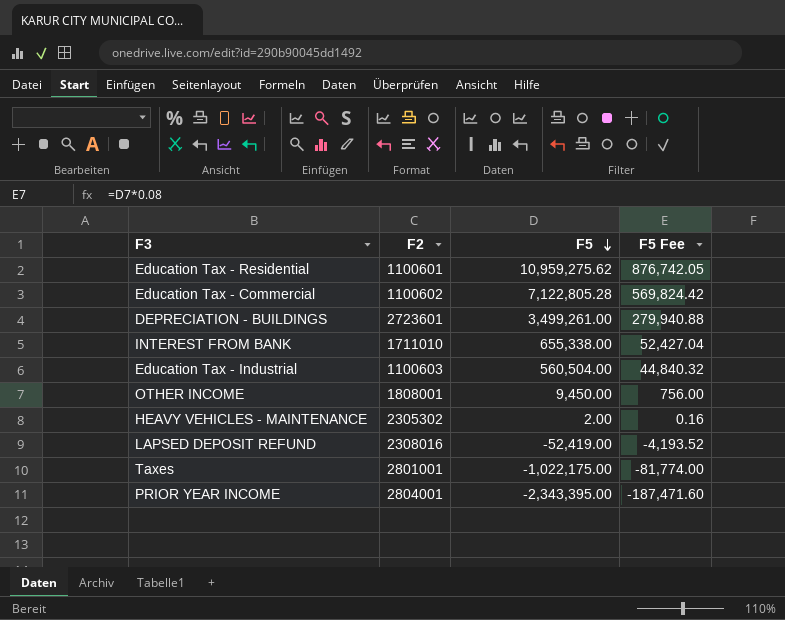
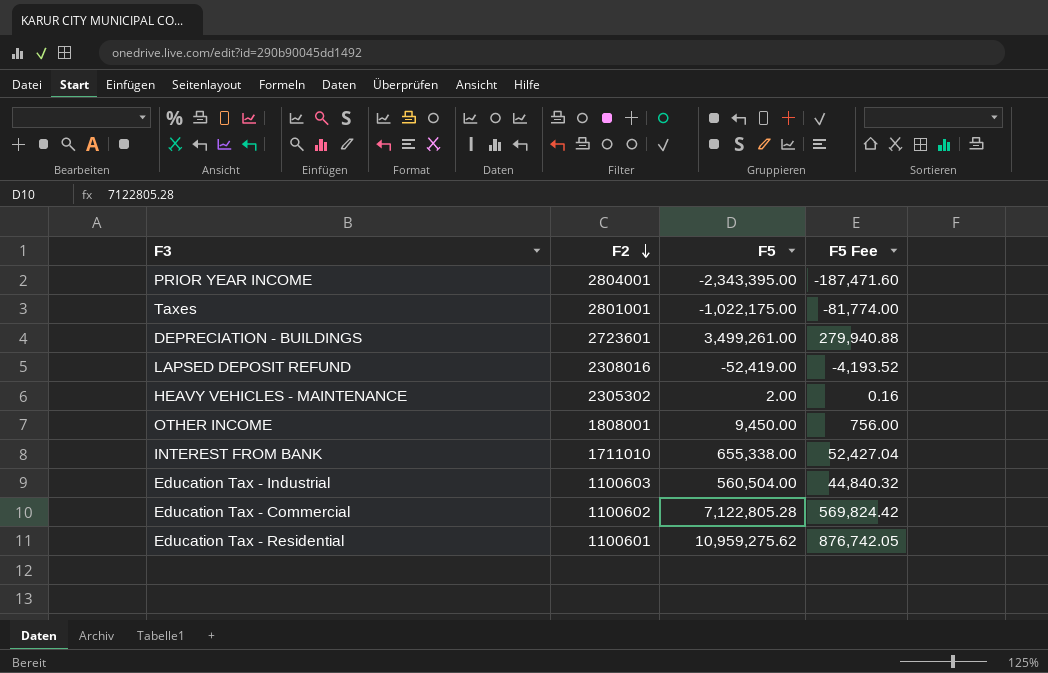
row order: F5 descending -> F2 descending

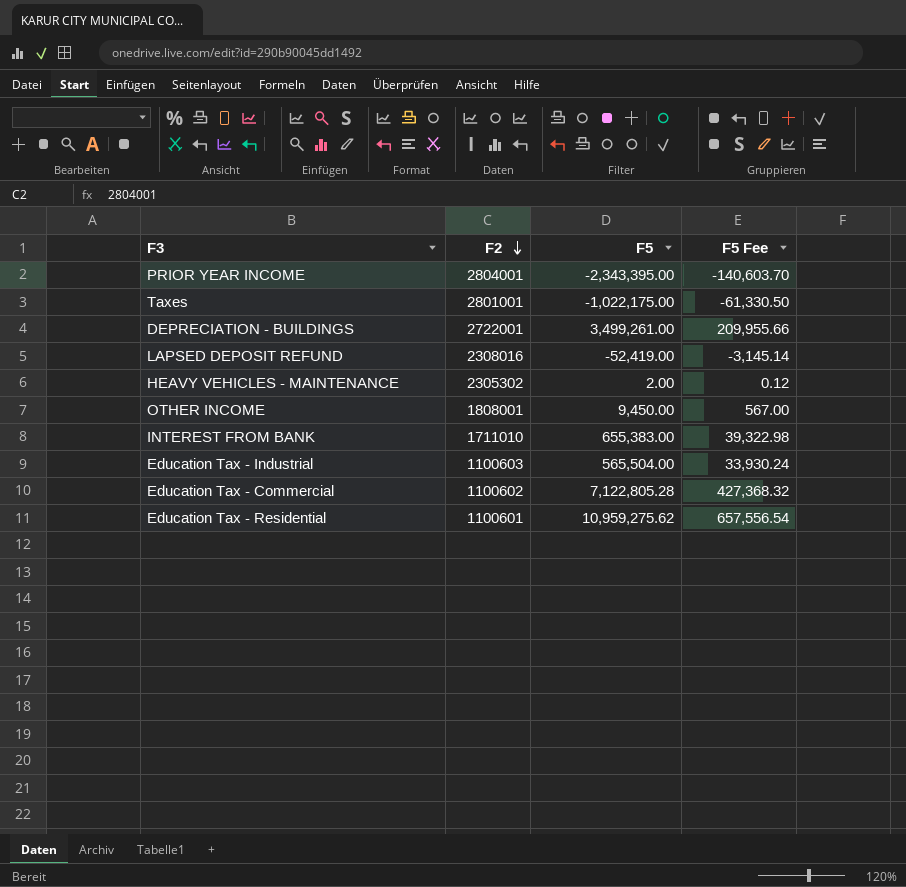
column F5 Fee | formula: [F5] * 0.08 -> [F5] * 0.06
DEPRECIATION - BUILDINGS | F2: 2723601 -> 2722001
INTEREST FROM BANK | F5: 655,338.00 -> 655,383.00
Education Tax - Industrial | F5: 560,504.00 -> 565,504.00

